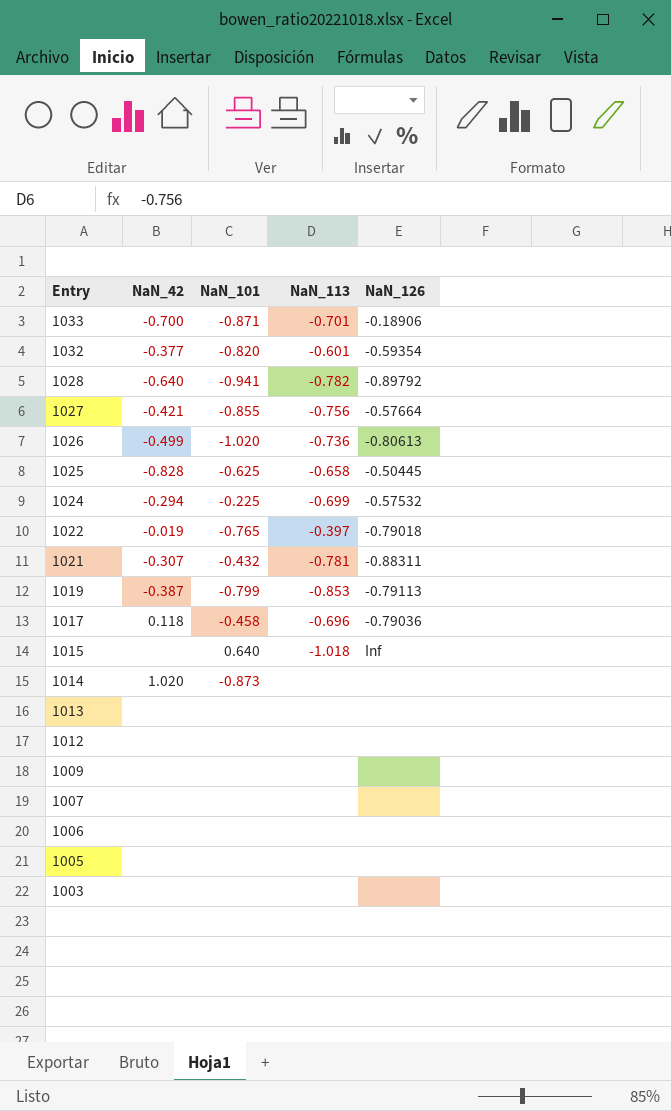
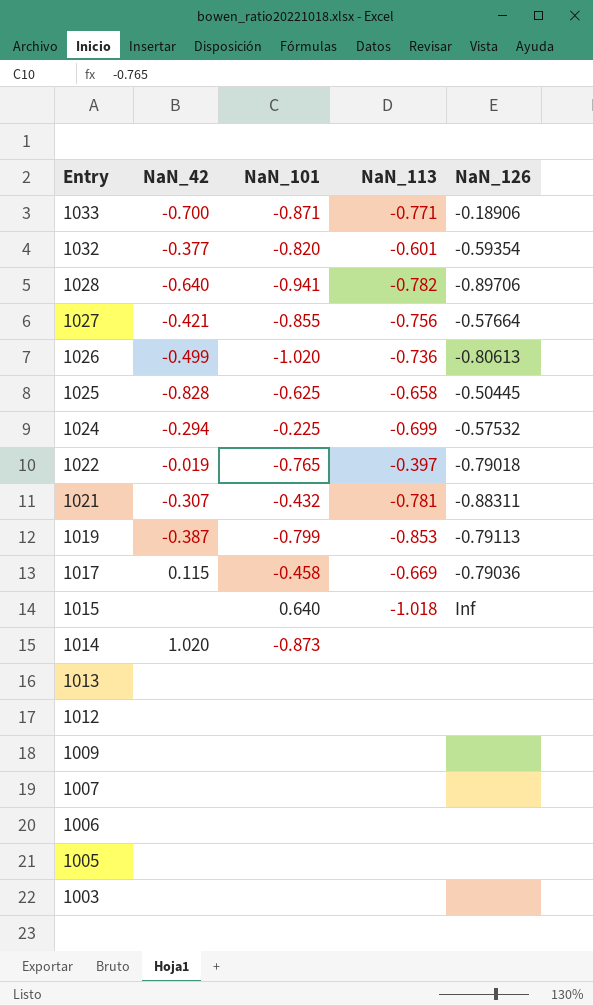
1033 | NaN_113: -0.701 -> -0.771
1028 | NaN_126: -0.89792 -> -0.89706
1017 | NaN_42: 0.118 -> 0.115
1017 | NaN_113: -0.696 -> -0.669

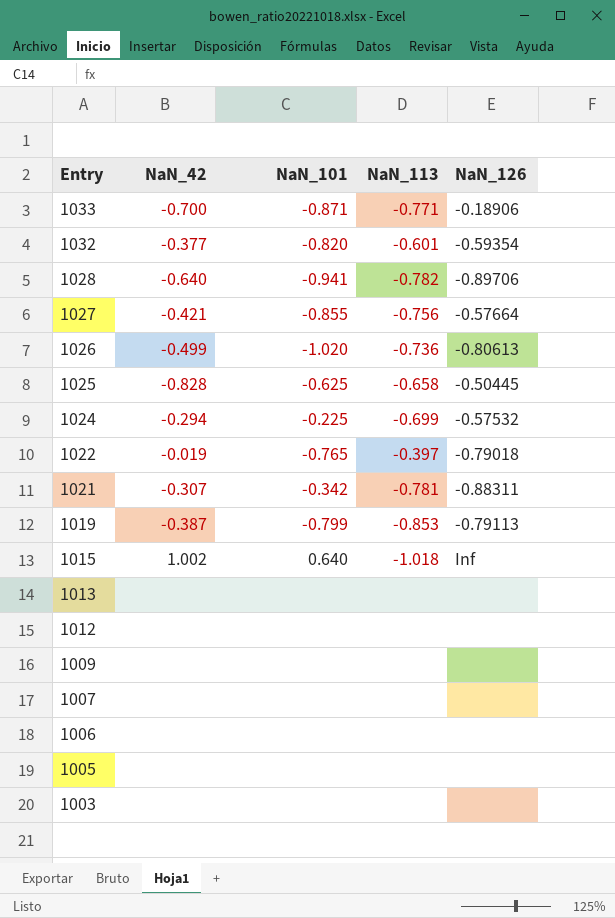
row 1017: 0.115 | -0.458 | -0.669 | -0.79036 -> none
row 1014: 1.020 | -0.873 | none | none -> none
1021 | NaN_101: -0.432 -> -0.342
1015 | NaN_42: none -> 1.002

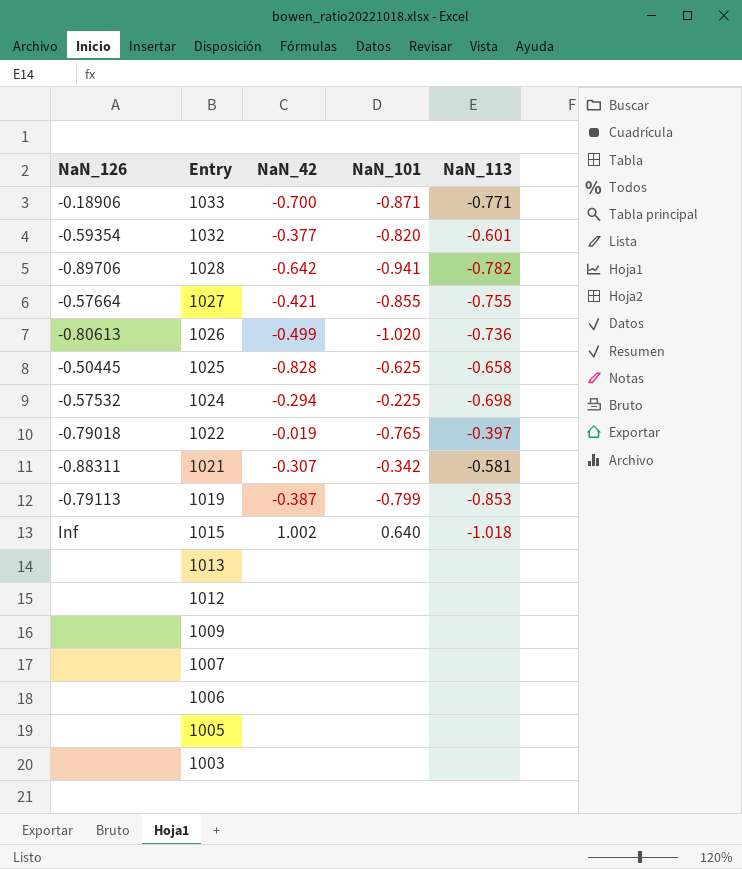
column NaN_126 | position: 5 -> 1
1028 | NaN_42: -0.640 -> -0.642
1027 | NaN_113: -0.756 -> -0.755
1024 | NaN_113: -0.699 -> -0.698
1021 | NaN_113: -0.781 -> -0.581

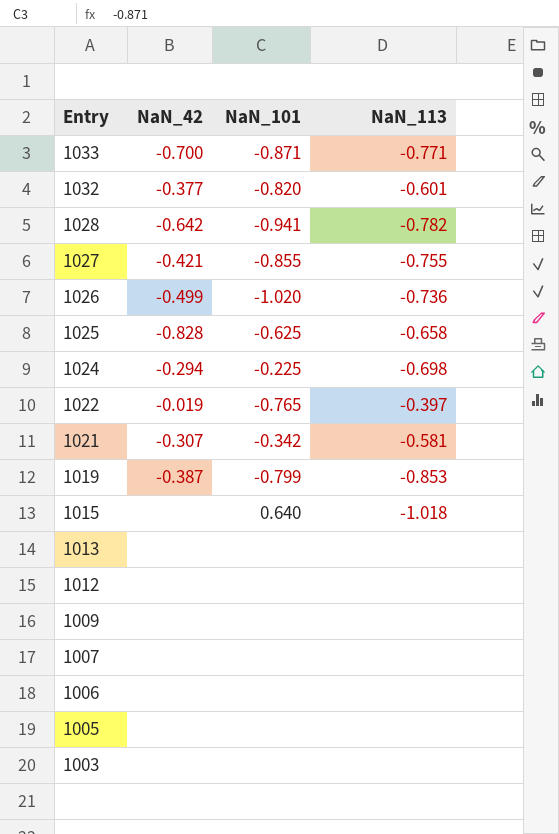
column NaN_126 | position: 1 -> none
1015 | NaN_42: 1.002 -> none

